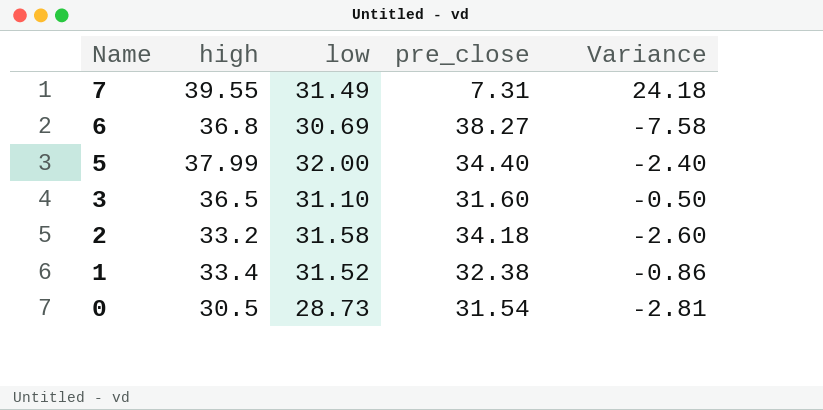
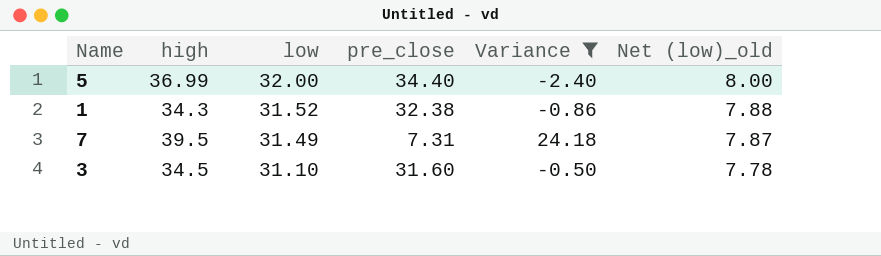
filter: none -> Variance >= -2.40
row order: Name descending -> low descending
column Net (low)_old | formula: none -> [low] * 0.25
5 | high: 37.99 -> 36.99
1 | high: 33.4 -> 34.3
7 | high: 39.55 -> 39.5
3 | high: 36.5 -> 34.5

